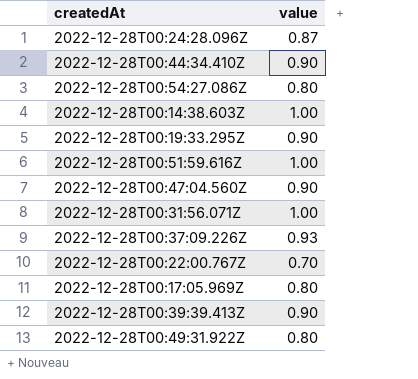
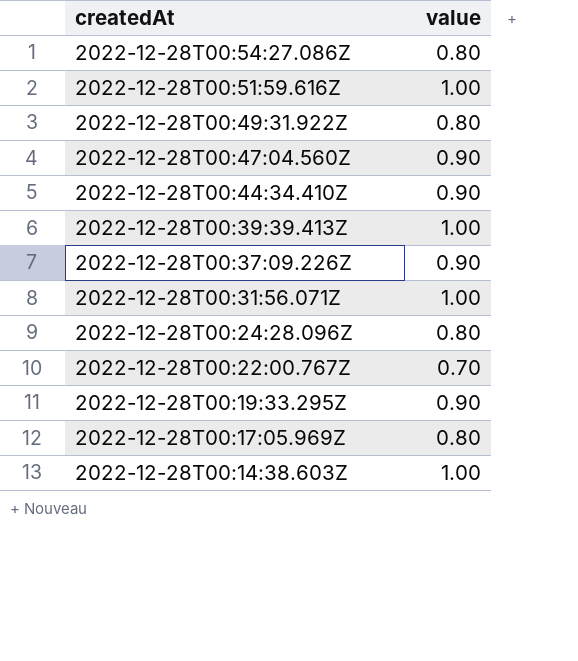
row order: none -> createdAt descending
2022-12-28T00:39:39.413Z | value: 0.90 -> 1.00
2022-12-28T00:37:09.226Z | value: 0.93 -> 0.90
2022-12-28T00:24:28.096Z | value: 0.87 -> 0.80

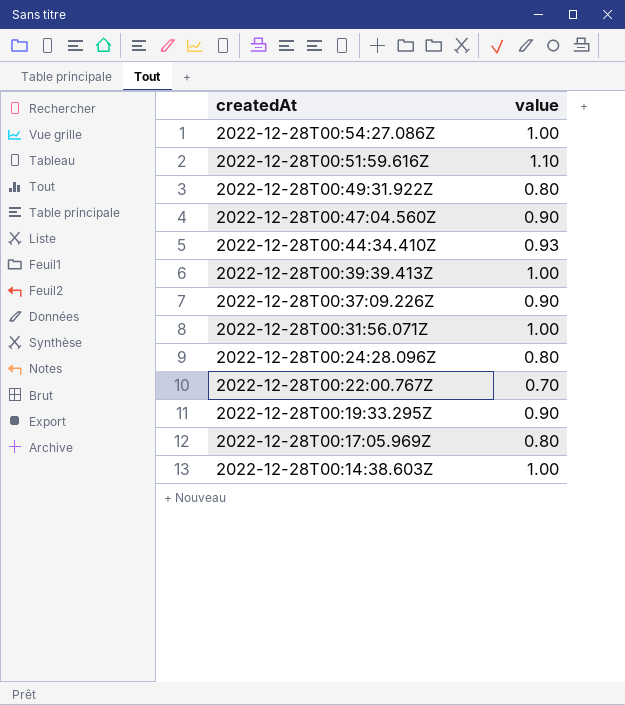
2022-12-28T00:54:27.086Z | value: 0.80 -> 1.00
2022-12-28T00:51:59.616Z | value: 1.00 -> 1.10
2022-12-28T00:44:34.410Z | value: 0.90 -> 0.93

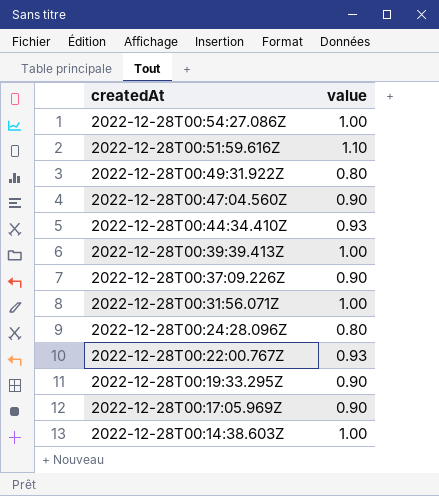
2022-12-28T00:22:00.767Z | value: 0.70 -> 0.93
2022-12-28T00:17:05.969Z | value: 0.80 -> 0.90

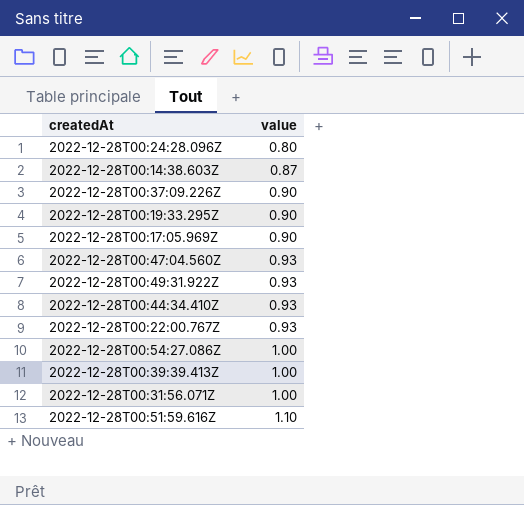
row order: createdAt descending -> value ascending
2022-12-28T00:14:38.603Z | value: 1.00 -> 0.87
2022-12-28T00:47:04.560Z | value: 0.90 -> 0.93
2022-12-28T00:49:31.922Z | value: 0.80 -> 0.93

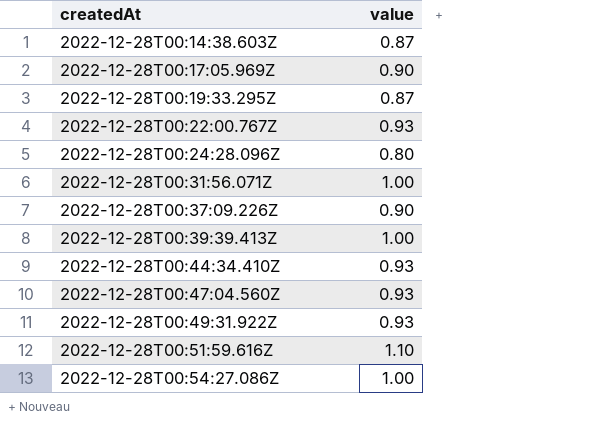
row order: value ascending -> createdAt ascending
2022-12-28T00:19:33.295Z | value: 0.90 -> 0.87

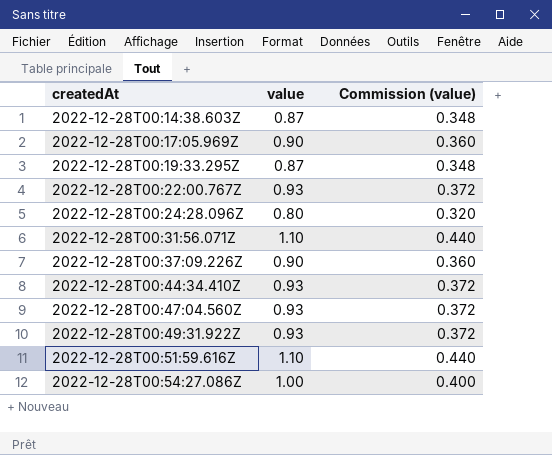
column Commission (value) | formula: none -> [value] * 0.4
row 2022-12-28T00:39:39.413Z: 1.00 -> none
2022-12-28T00:31:56.071Z | value: 1.00 -> 1.10

